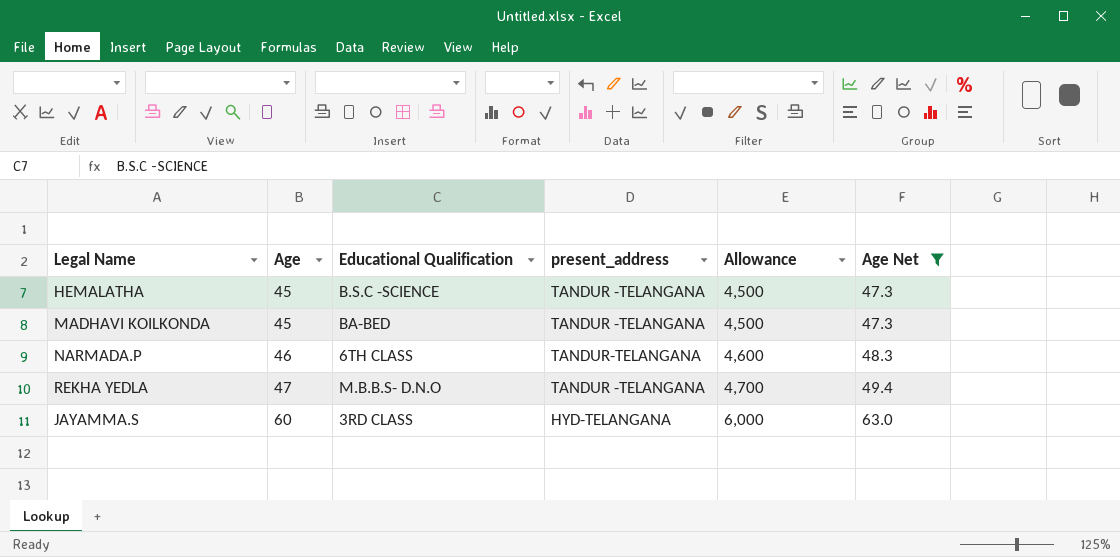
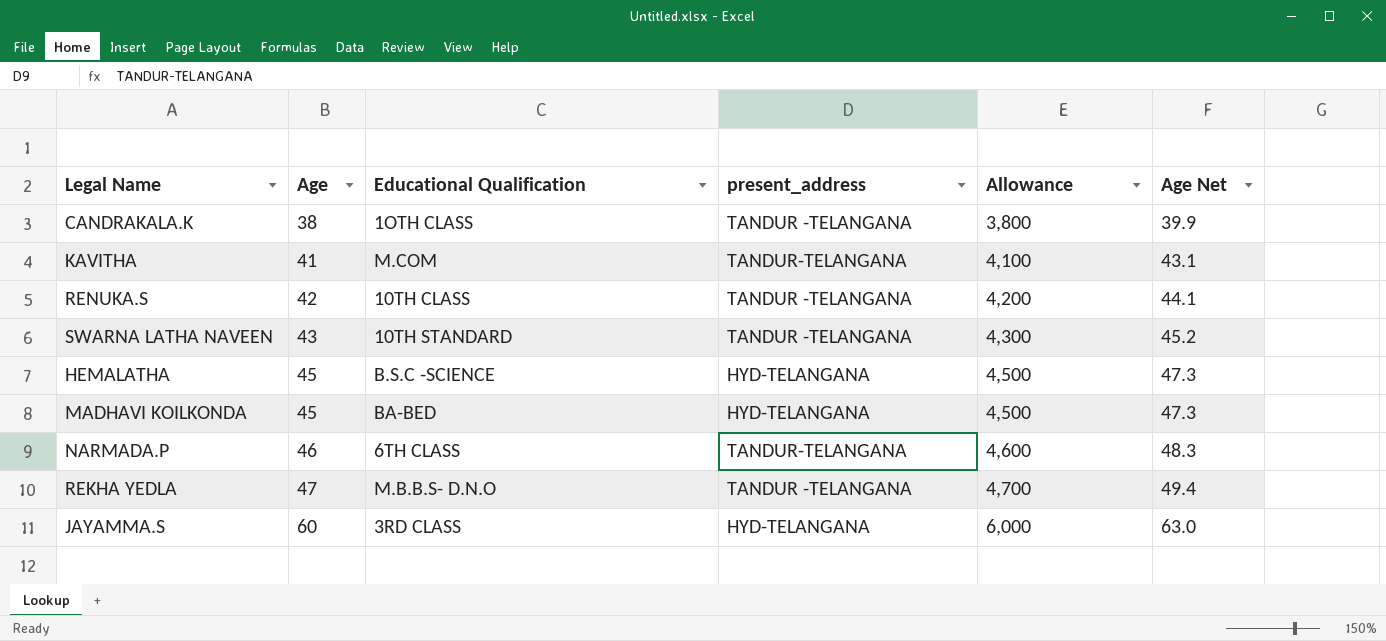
filter: Age Net >= 47.3 -> none
HEMALATHA | present_address: TANDUR -TELANGANA -> HYD-TELANGANA
MADHAVI KOILKONDA | present_address: TANDUR -TELANGANA -> HYD-TELANGANA

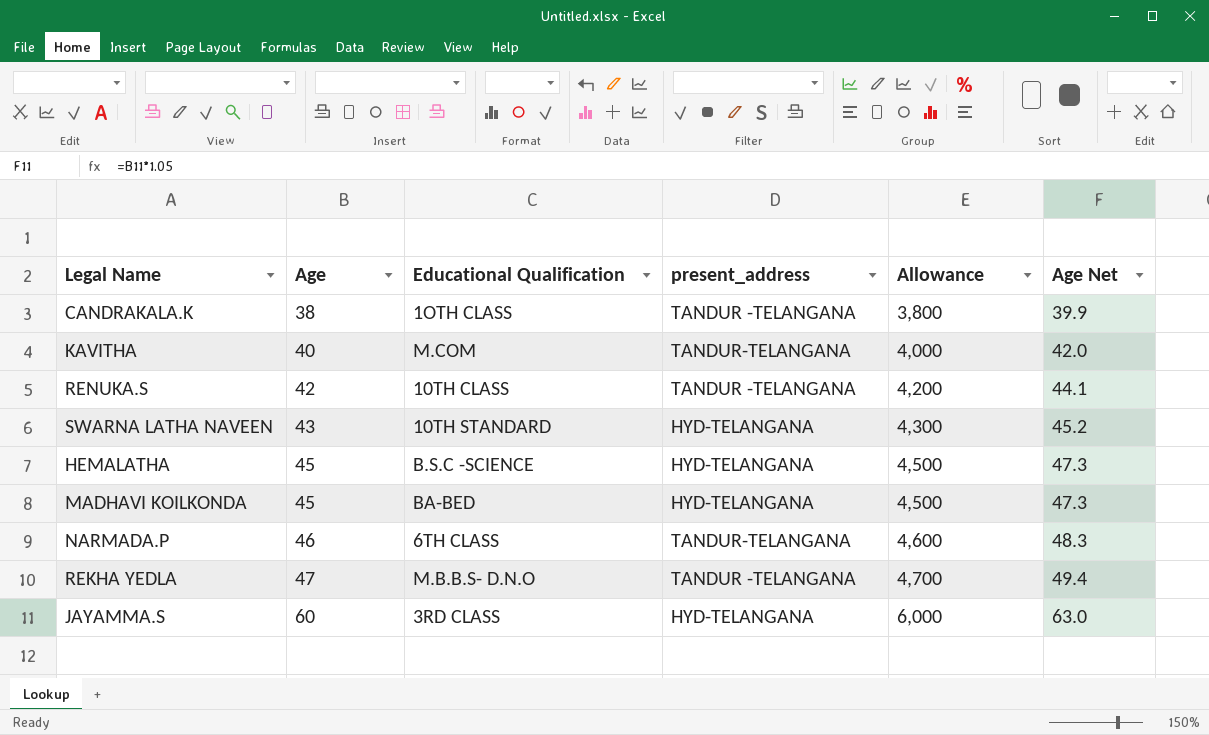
KAVITHA | Age: 41 -> 40
KAVITHA | Allowance: 4,100 -> 4,000
KAVITHA | Age Net: 43.1 -> 42.0
SWARNA LATHA NAVEEN | present_address: TANDUR -TELANGANA -> HYD-TELANGANA

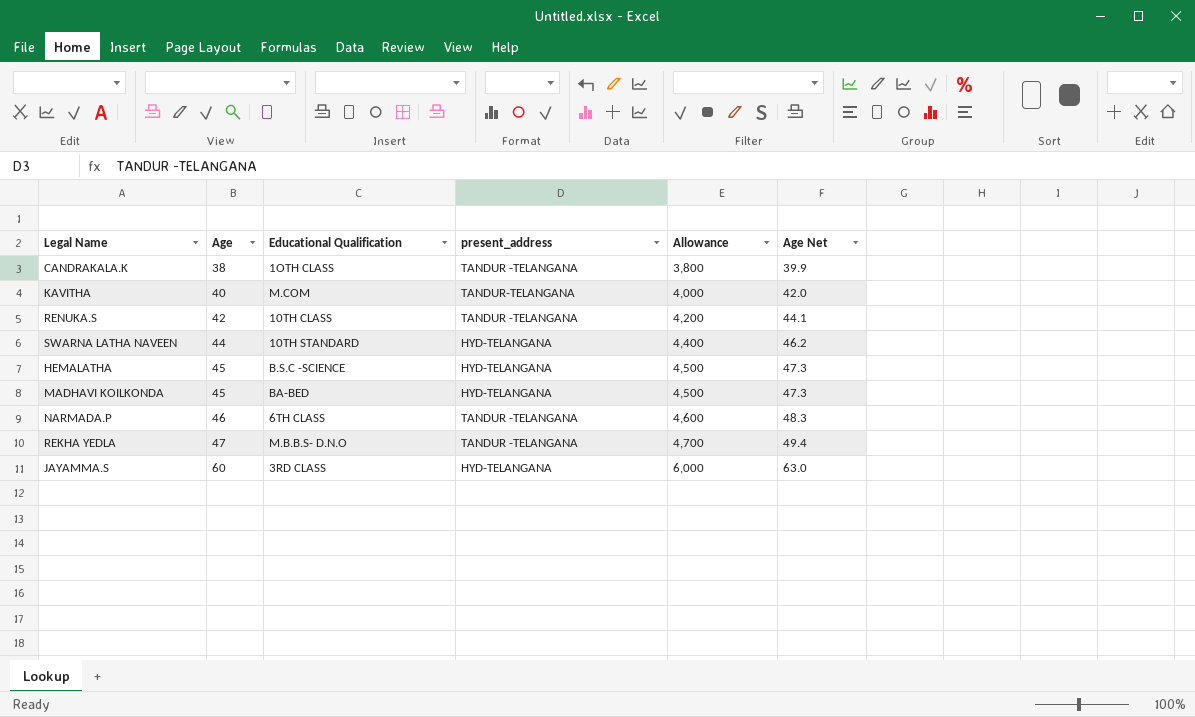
SWARNA LATHA NAVEEN | Age: 43 -> 44
SWARNA LATHA NAVEEN | Allowance: 4,300 -> 4,400
SWARNA LATHA NAVEEN | Age Net: 45.2 -> 46.2
NARMADA.P | present_address: TANDUR-TELANGANA -> TANDUR -TELANGANA

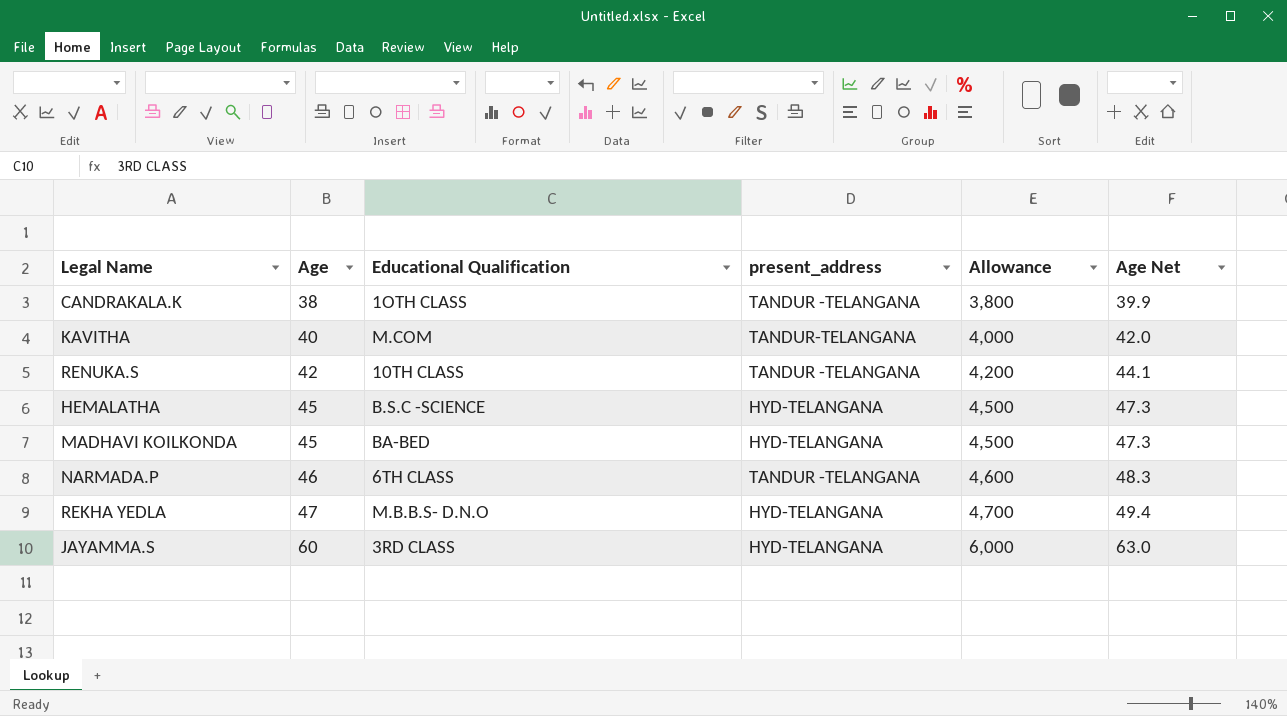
row SWARNA LATHA NAVEEN: 44 | 10TH STANDARD | HYD-TELANGANA | 4,400 | 46.2 -> none
REKHA YEDLA | present_address: TANDUR -TELANGANA -> HYD-TELANGANA

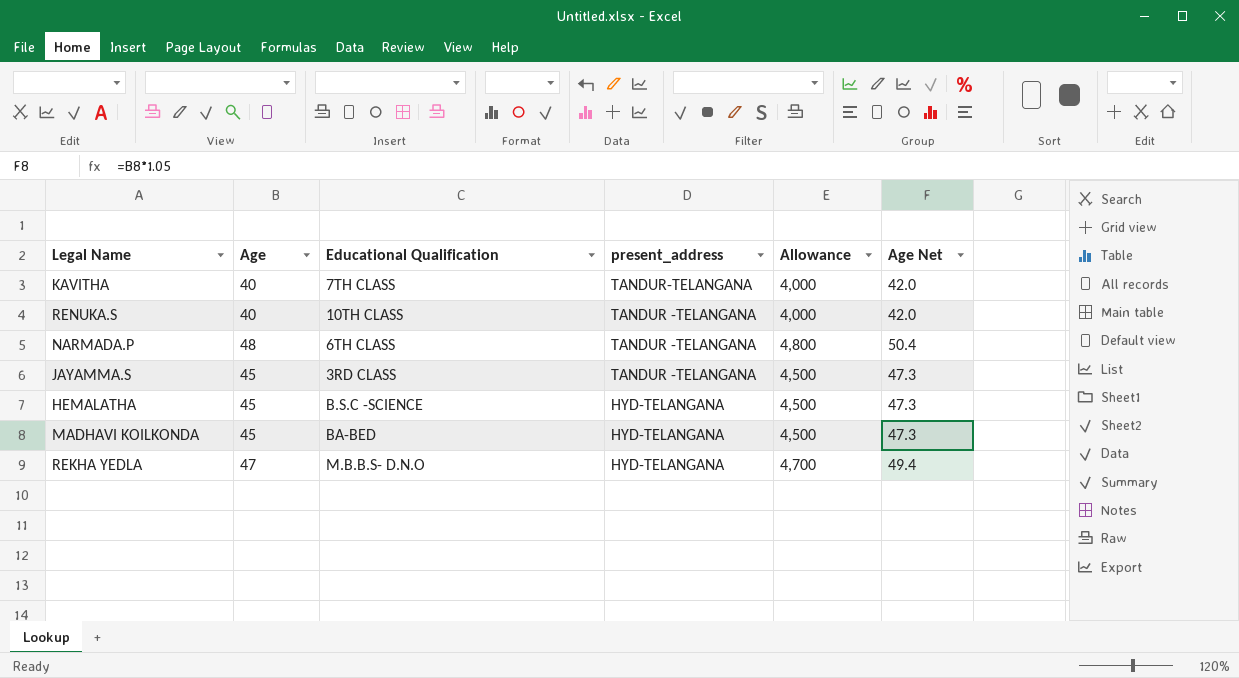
row order: Age ascending -> present_address descending
row CANDRAKALA.K: 38 | 1OTH CLASS | TANDUR -TELANGANA | 3,800 | 39.9 -> none
KAVITHA | Educational Qualification: M.COM -> 7TH CLASS
RENUKA.S | Age: 42 -> 40
RENUKA.S | Allowance: 4,200 -> 4,000
RENUKA.S | Age Net: 44.1 -> 42.0
NARMADA.P | Age: 46 -> 48
NARMADA.P | Allowance: 4,600 -> 4,800
NARMADA.P | Age Net: 48.3 -> 50.4
JAYAMMA.S | Age: 60 -> 45
JAYAMMA.S | present_address: HYD-TELANGANA -> TANDUR -TELANGANA
JAYAMMA.S | Allowance: 6,000 -> 4,500
JAYAMMA.S | Age Net: 63.0 -> 47.3

